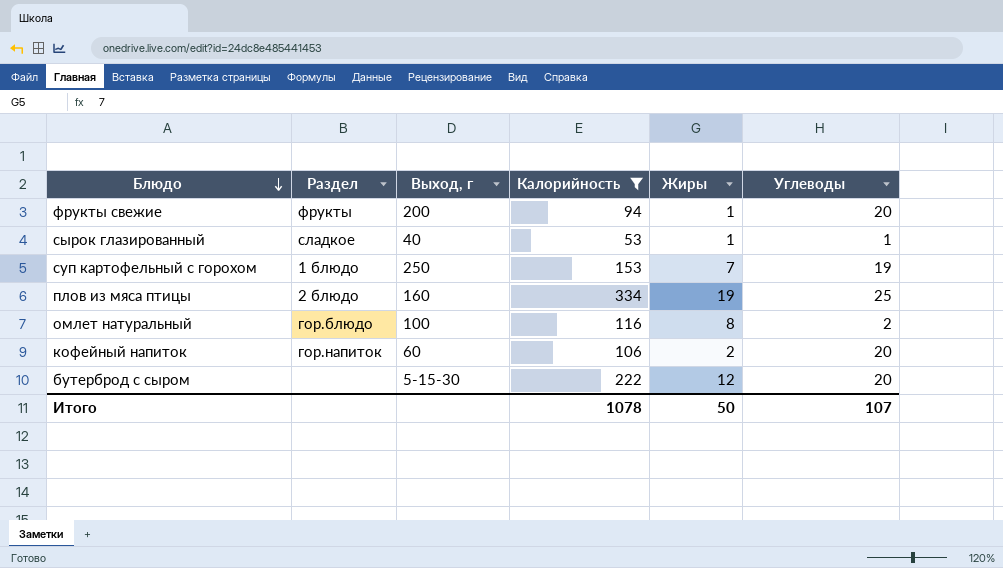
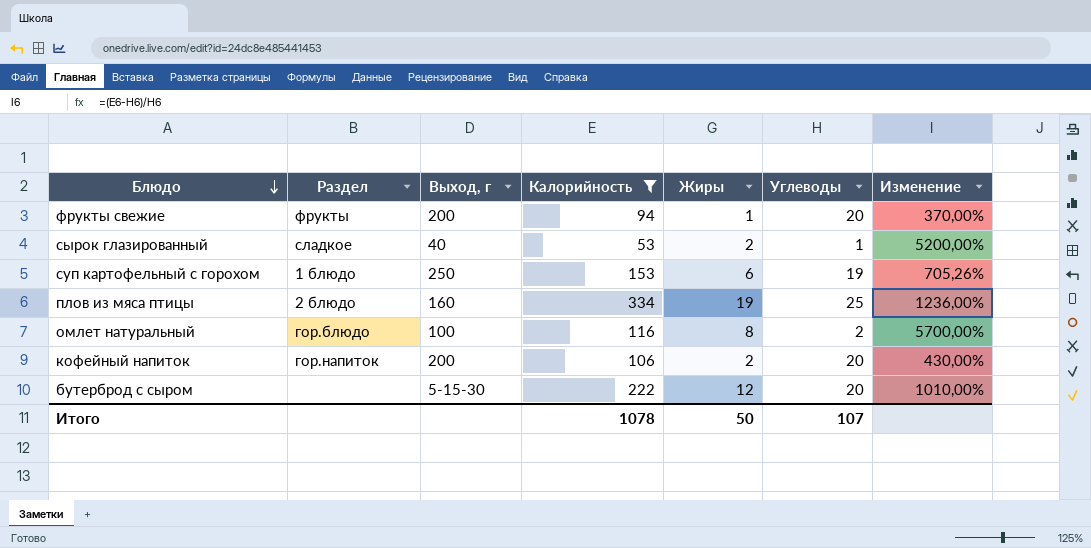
column Изменение | formula: none -> ([Калорийность] - [Углеводы]) / [Углеводы]
сырок глазированный | Жиры: 1 -> 2
суп картофельный с горохом | Жиры: 7 -> 6
кофейный напиток | Выход, г: 60 -> 200

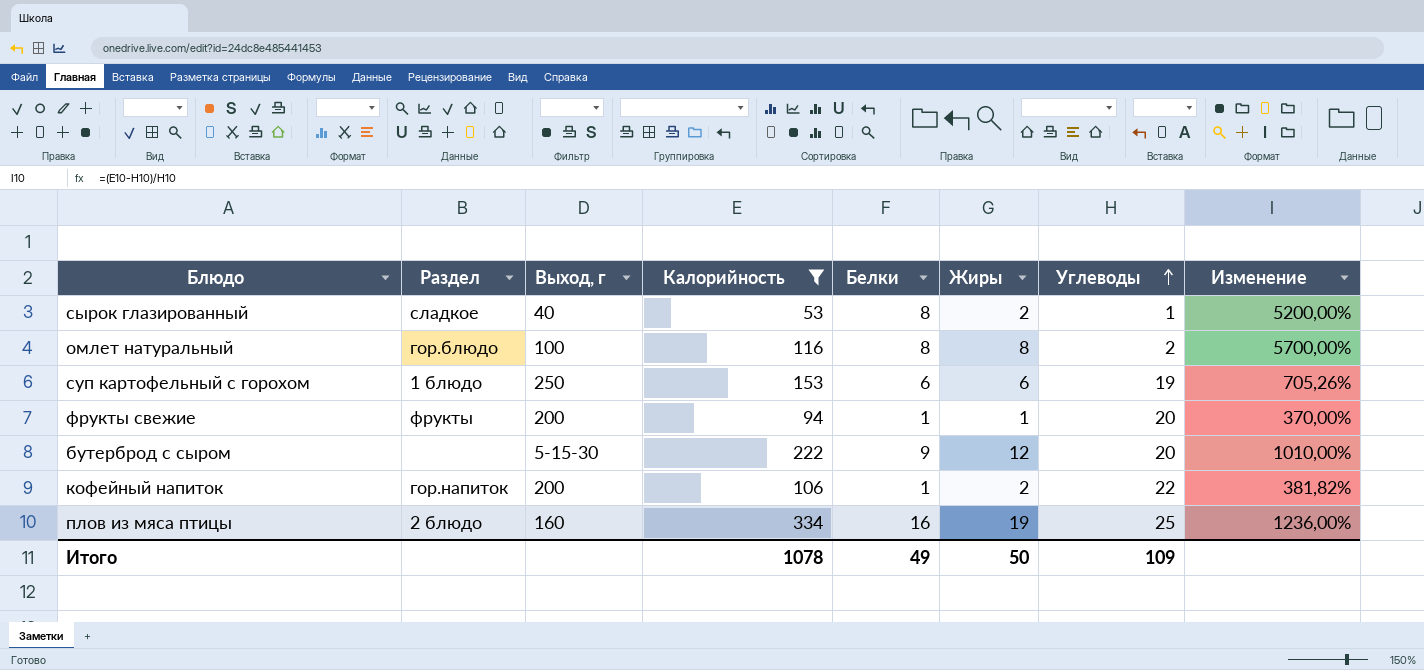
row order: Блюдо descending -> Углеводы ascending
column Белки | position: none -> 5
кофейный напиток | Углеводы: 20 -> 22
кофейный напиток | Изменение: 430,00% -> 381,82%
Итого | Углеводы: 107 -> 109

